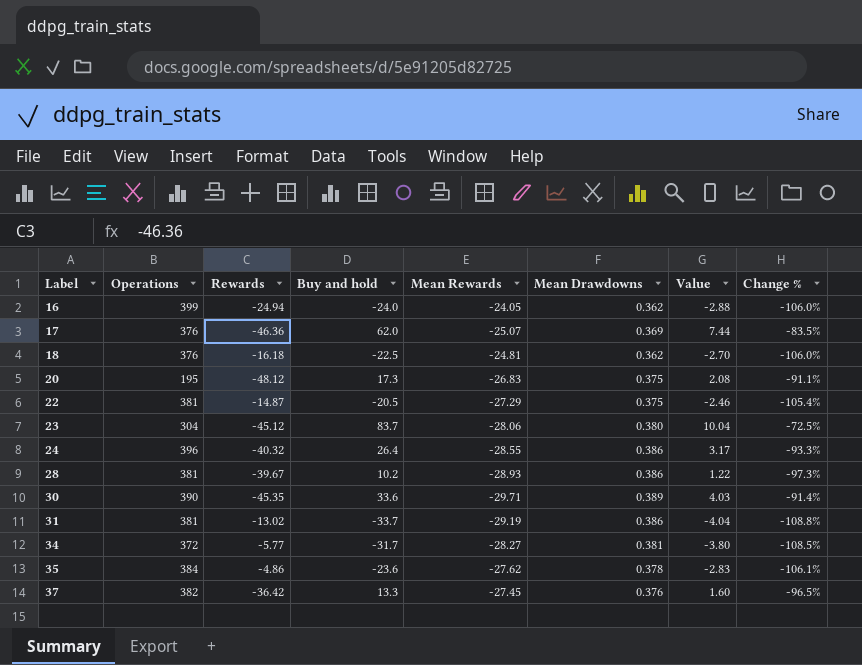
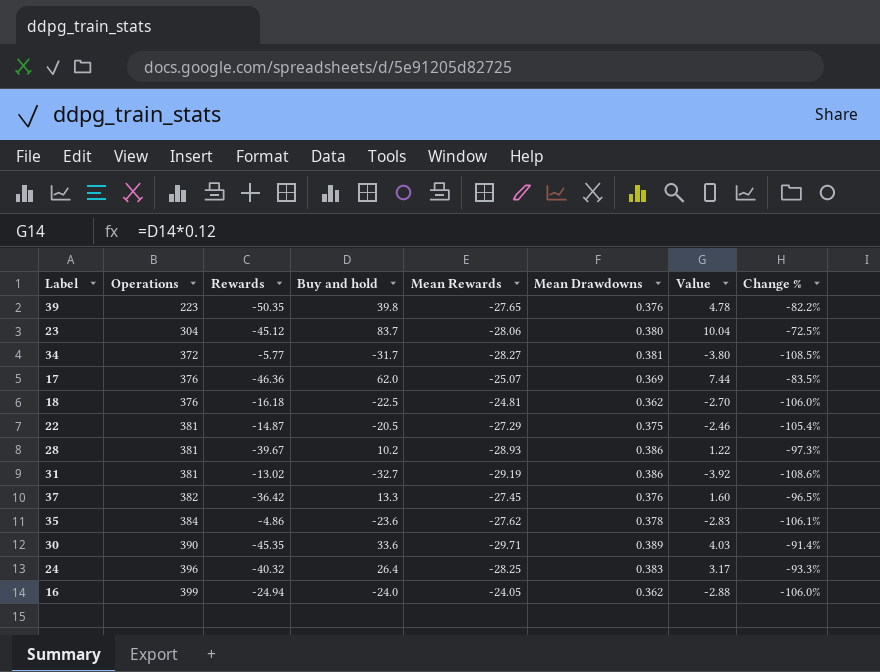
row order: Label ascending -> Operations ascending
row 20: 195 | -48.12 | 17.3 | -26.83 | 0.375 | 2.08 | -91.1% -> none
row 39: none -> 223 | -50.35 | 39.8 | -27.65 | 0.376 | 4.78 | -82.2%
31 | Buy and hold: -33.7 -> -32.7
31 | Value: -4.04 -> -3.92
31 | Change %: -108.8% -> -108.6%
24 | Mean Rewards: -28.55 -> -28.25
24 | Mean Drawdowns: 0.386 -> 0.383

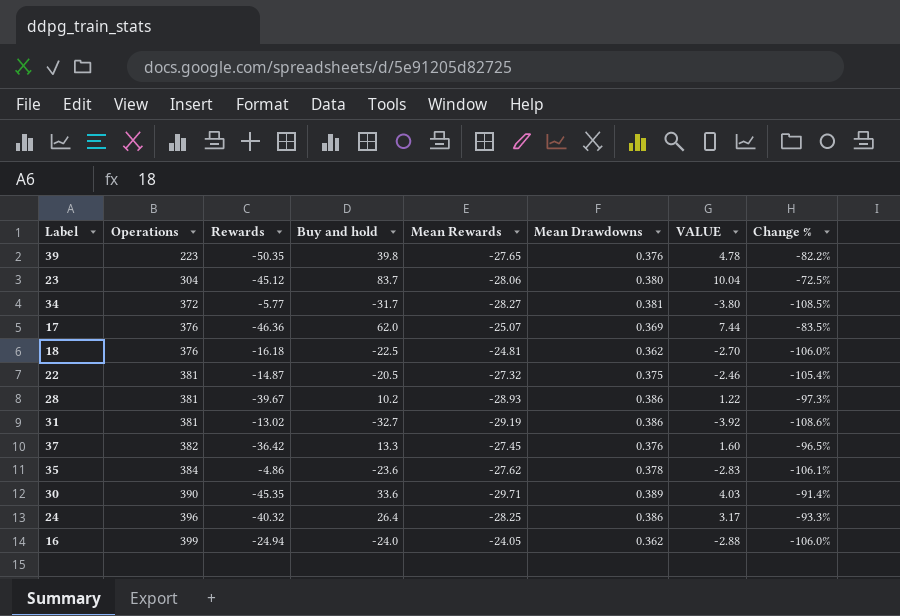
column name: Value -> VALUE
22 | Mean Rewards: -27.29 -> -27.32
24 | Mean Drawdowns: 0.383 -> 0.386

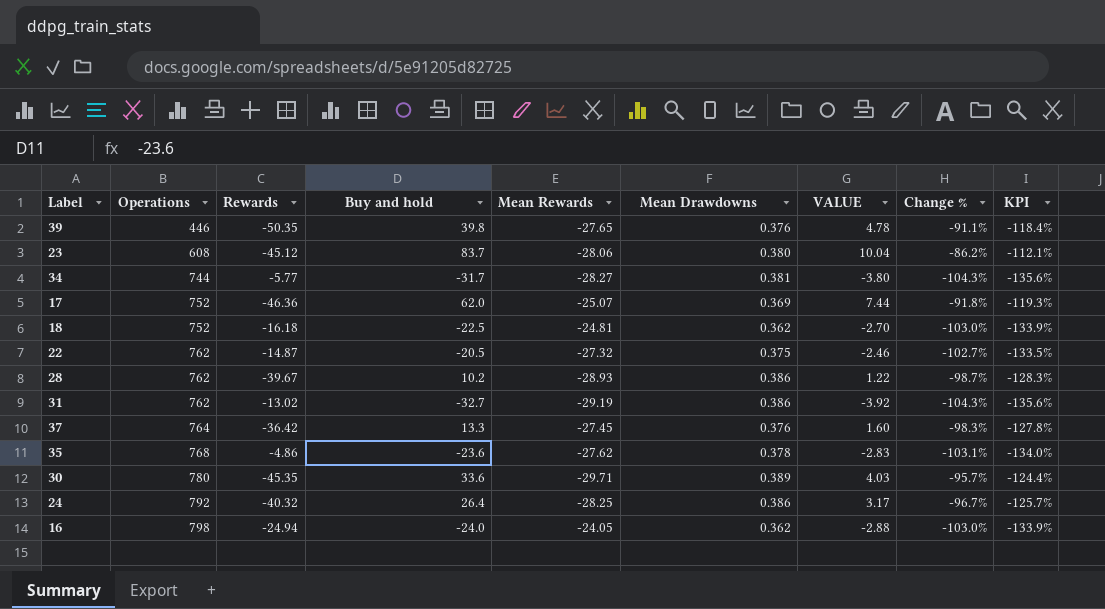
column KPI | formula: none -> [Change %] * 1.3
39 | Operations: 223 -> 446
39 | Change %: -82.2% -> -91.1%
23 | Operations: 304 -> 608
23 | Change %: -72.5% -> -86.2%
34 | Operations: 372 -> 744
34 | Change %: -108.5% -> -104.3%
17 | Operations: 376 -> 752
17 | Change %: -83.5% -> -91.8%
18 | Operations: 376 -> 752
18 | Change %: -106.0% -> -103.0%
22 | Operations: 381 -> 762
22 | Change %: -105.4% -> -102.7%
28 | Operations: 381 -> 762
28 | Change %: -97.3% -> -98.7%
31 | Operations: 381 -> 762
31 | Change %: -108.6% -> -104.3%
37 | Operations: 382 -> 764
37 | Change %: -96.5% -> -98.3%
35 | Operations: 384 -> 768
35 | Change %: -106.1% -> -103.1%
30 | Operations: 390 -> 780
30 | Change %: -91.4% -> -95.7%
24 | Operations: 396 -> 792
24 | Change %: -93.3% -> -96.7%
16 | Operations: 399 -> 798
16 | Change %: -106.0% -> -103.0%

